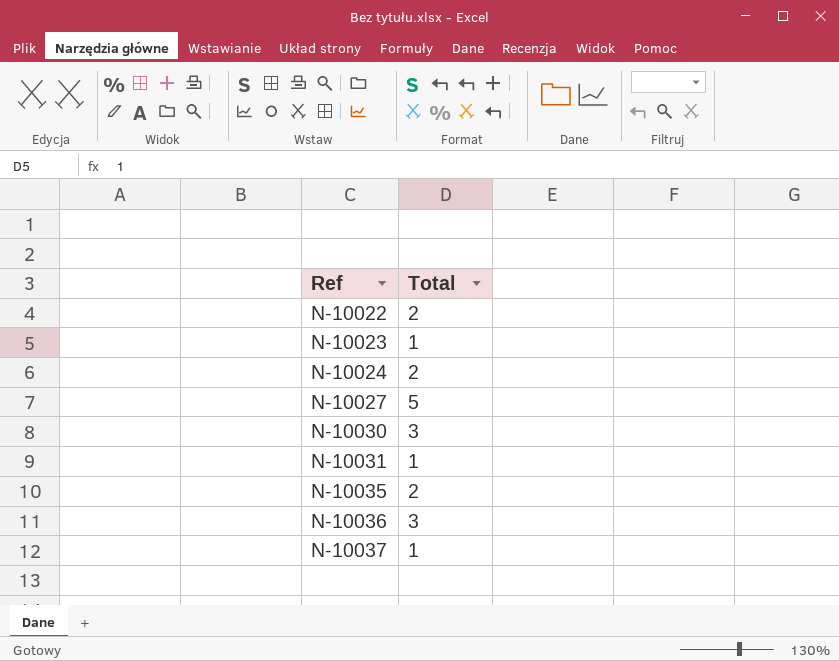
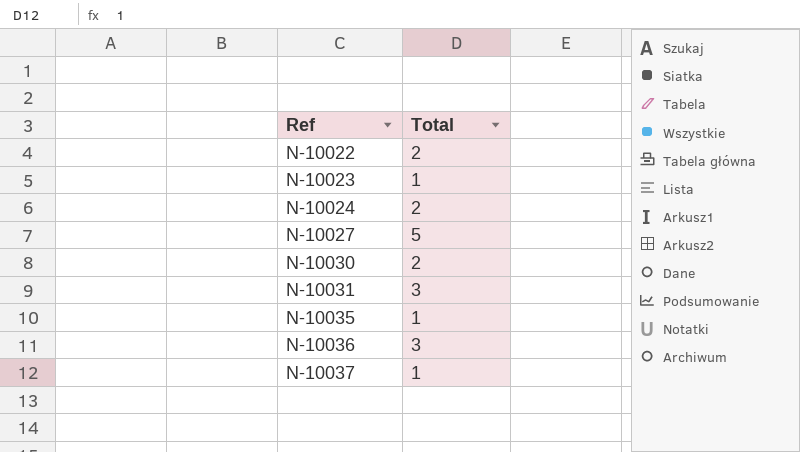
N-10030 | Total: 3 -> 2
N-10031 | Total: 1 -> 3
N-10035 | Total: 2 -> 1

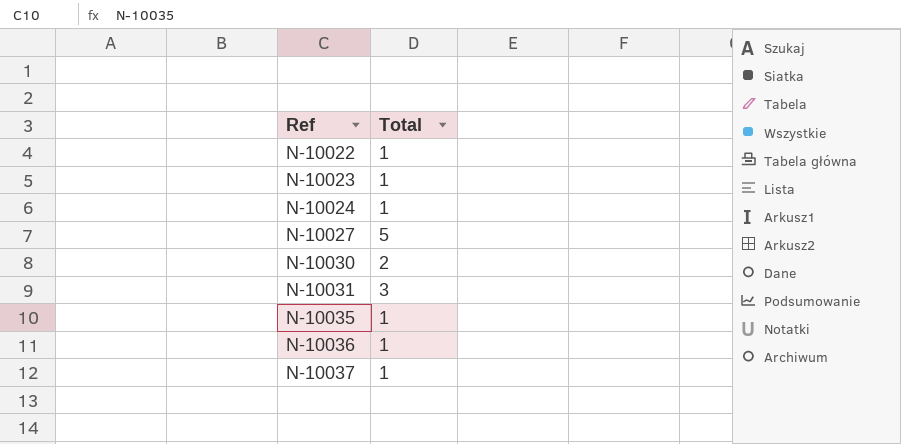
N-10022 | Total: 2 -> 1
N-10024 | Total: 2 -> 1
N-10036 | Total: 3 -> 1

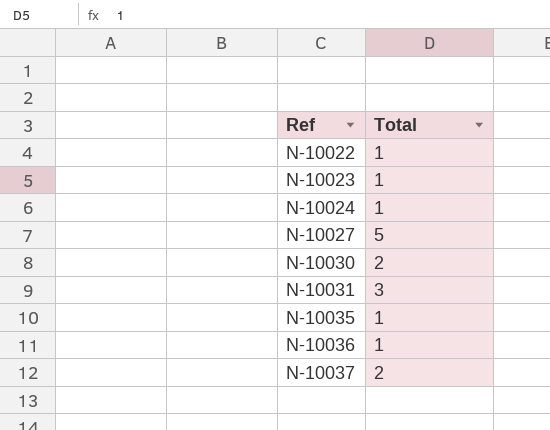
N-10037 | Total: 1 -> 2

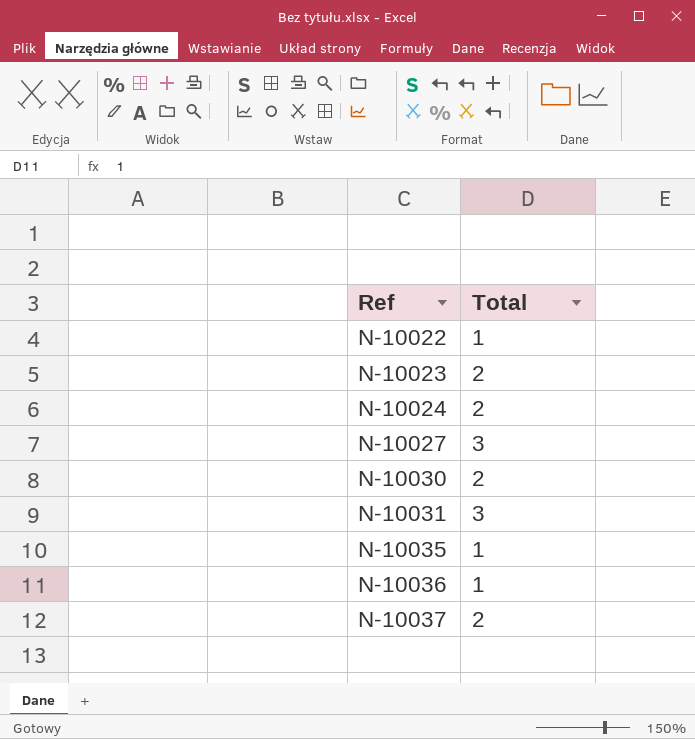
N-10023 | Total: 1 -> 2
N-10024 | Total: 1 -> 2
N-10027 | Total: 5 -> 3

